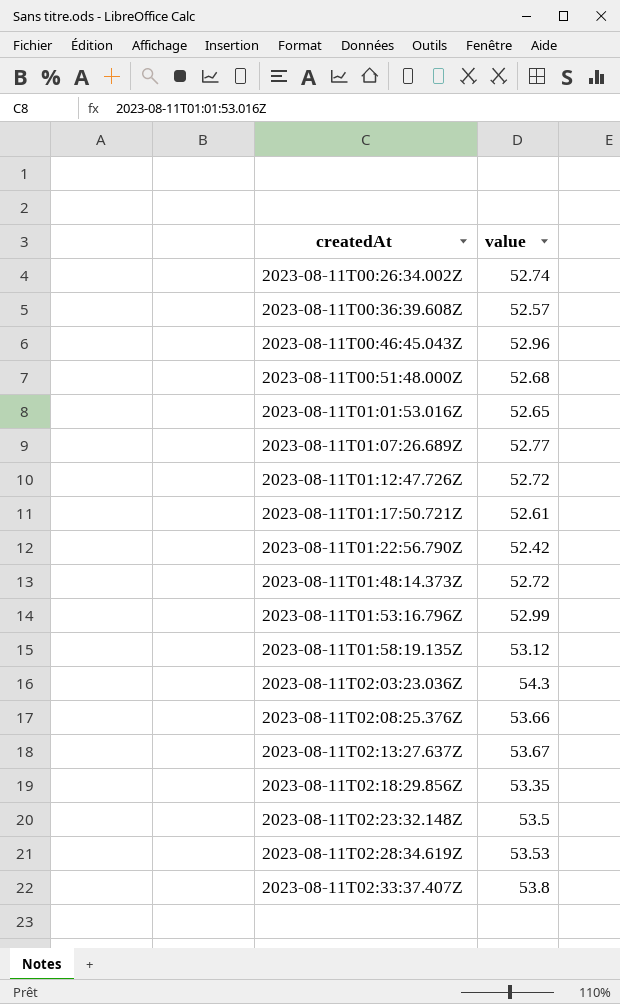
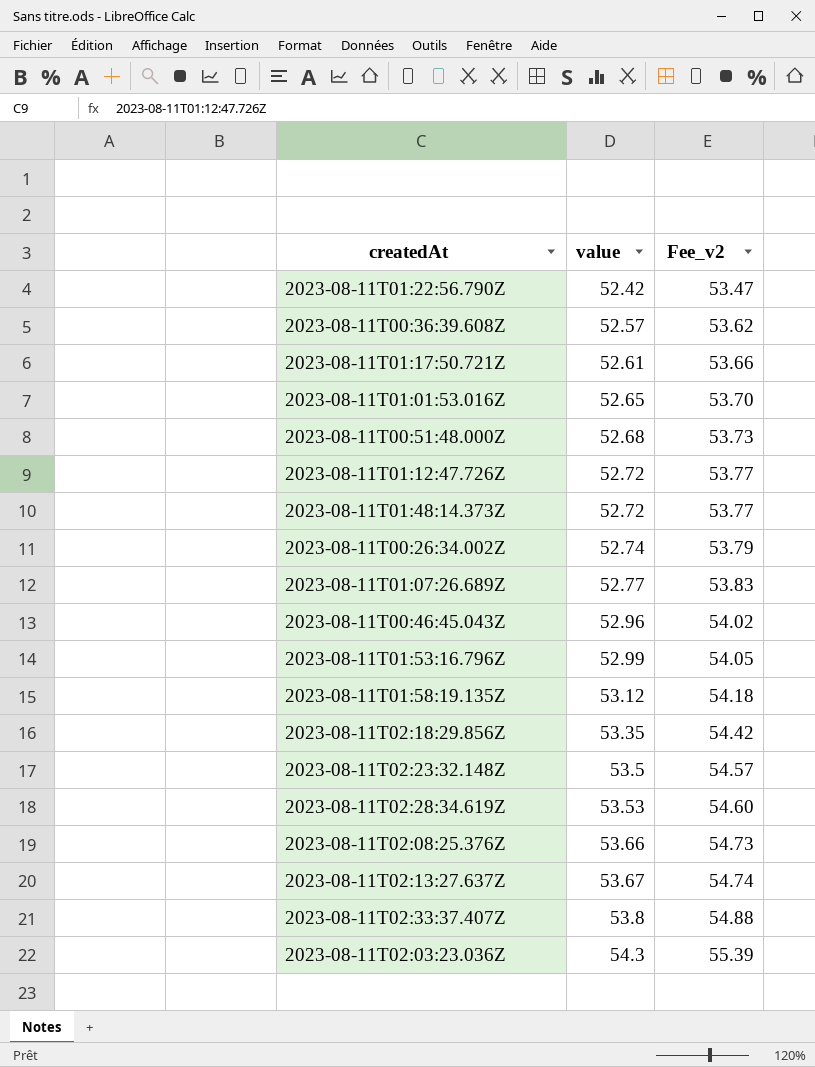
row order: createdAt ascending -> value ascending
column Fee_v2 | formula: none -> [value] * 1.02

